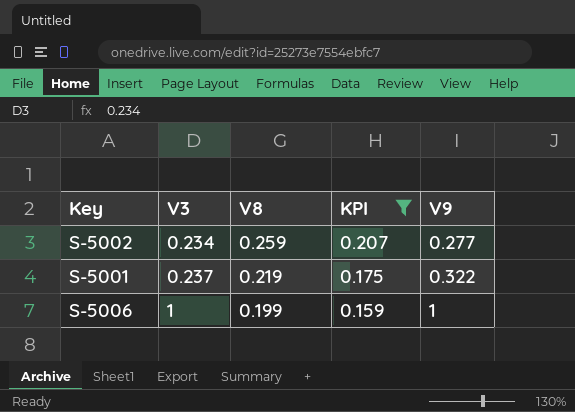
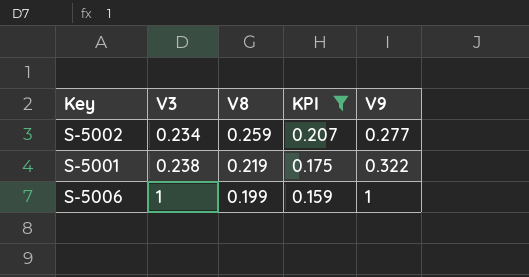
S-5001 | V3: 0.237 -> 0.238

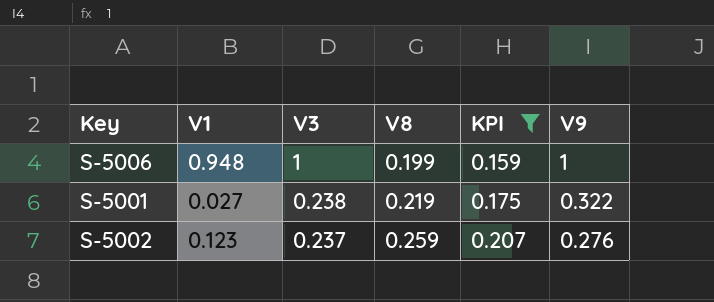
row order: V3 ascending -> V3 descending
column V1 | position: none -> 2
S-5002 | V3: 0.234 -> 0.237
S-5002 | V9: 0.277 -> 0.276

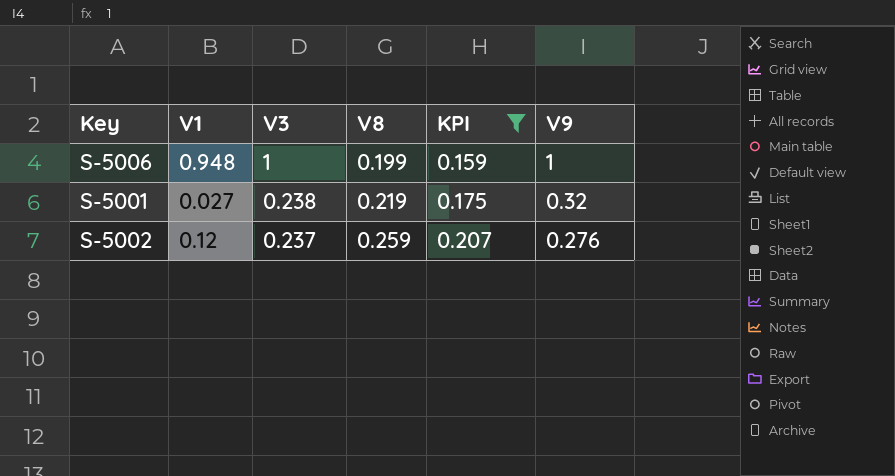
S-5001 | V9: 0.322 -> 0.32
S-5002 | V1: 0.123 -> 0.12

